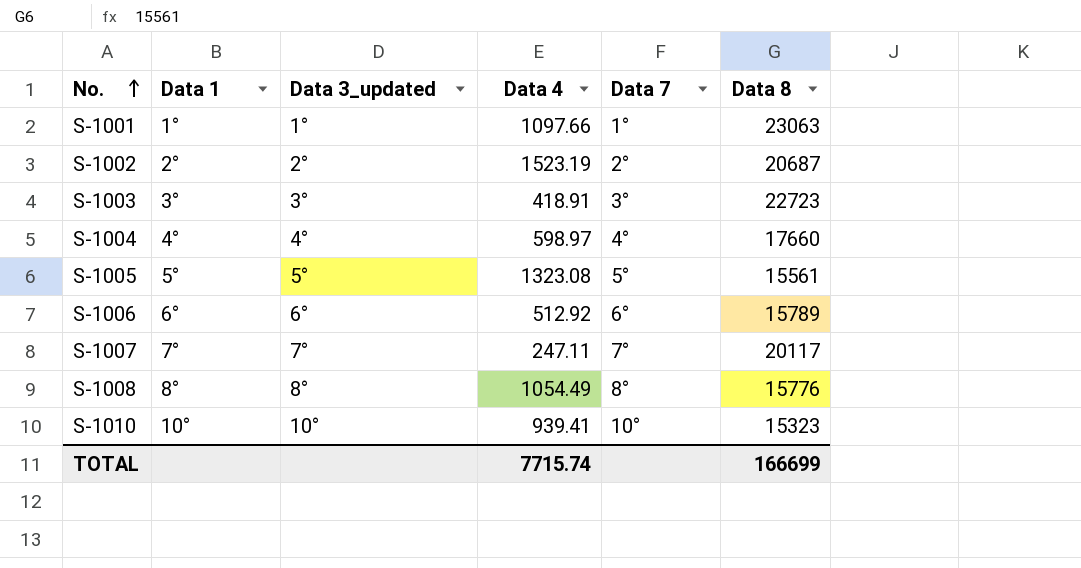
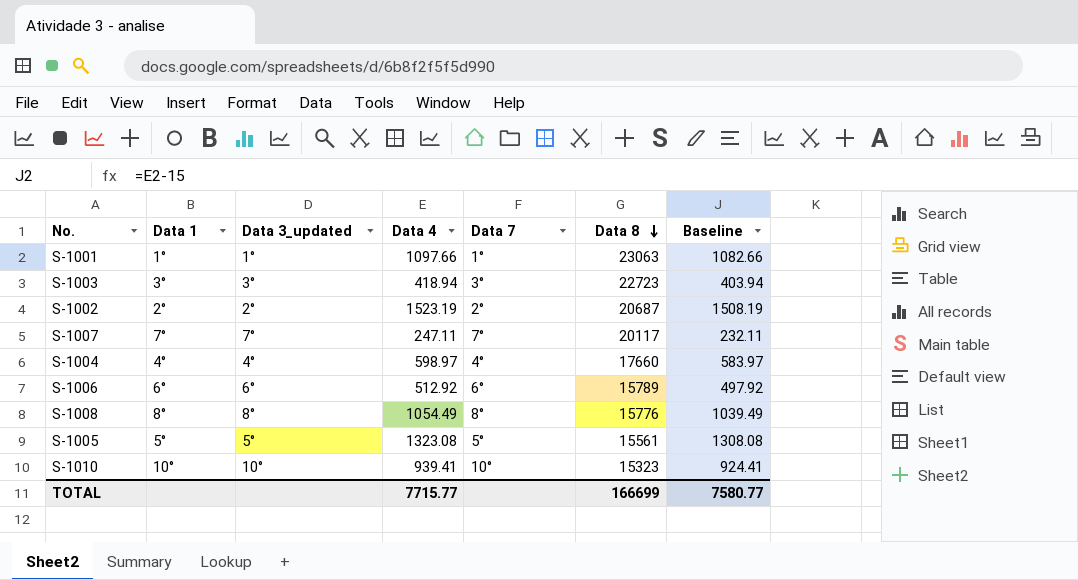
row order: No. ascending -> Data 8 descending
column Baseline | formula: none -> [Data 4] - 15
S-1003 | Data 4: 418.91 -> 418.94
TOTAL | Data 4: 7715.74 -> 7715.77

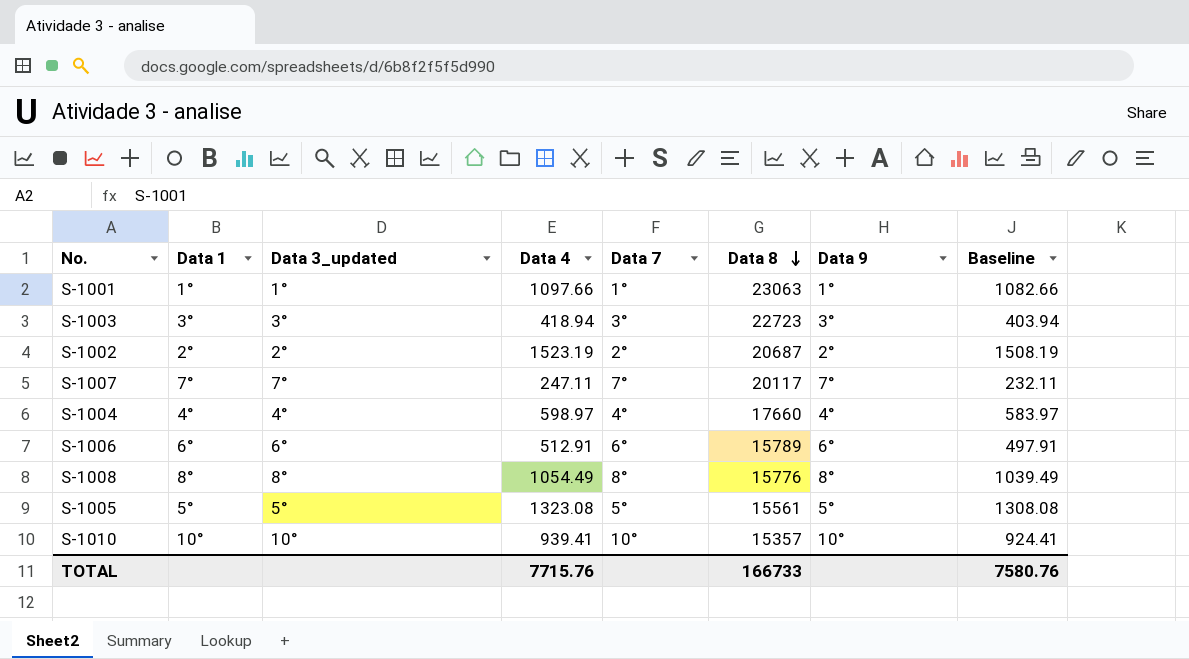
column Data 9 | position: none -> 7
S-1006 | Data 4: 512.92 -> 512.91
S-1006 | Baseline: 497.92 -> 497.91
S-1010 | Data 8: 15323 -> 15357
TOTAL | Data 4: 7715.77 -> 7715.76
TOTAL | Data 8: 166699 -> 166733
TOTAL | Baseline: 7580.77 -> 7580.76

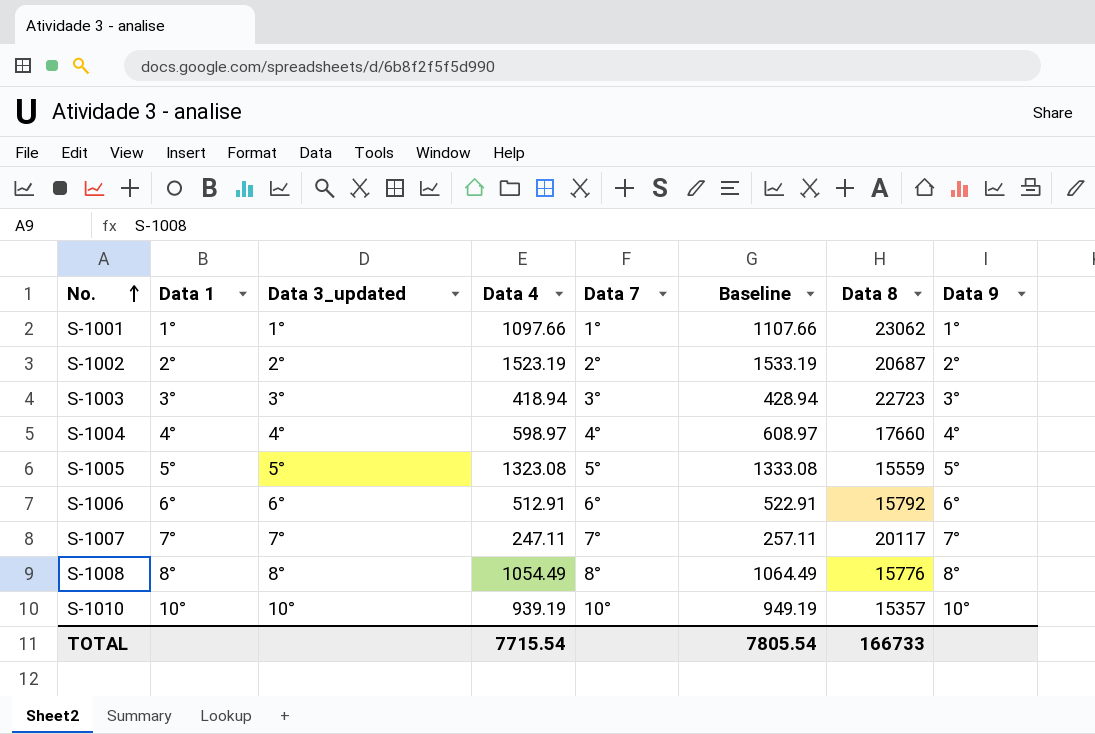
row order: Data 8 descending -> No. ascending
column Baseline | formula: [Data 4] - 15 -> [Data 4] + 10
column Baseline | position: 8 -> 6
S-1001 | Data 8: 23063 -> 23062
S-1005 | Data 8: 15561 -> 15559
S-1006 | Data 8: 15789 -> 15792
S-1010 | Data 4: 939.41 -> 939.19
TOTAL | Data 4: 7715.76 -> 7715.54
TOTAL | Baseline: 7580.76 -> 7805.54

